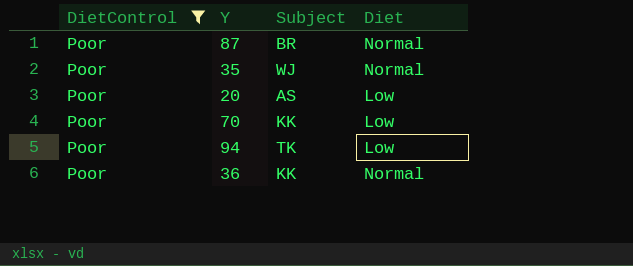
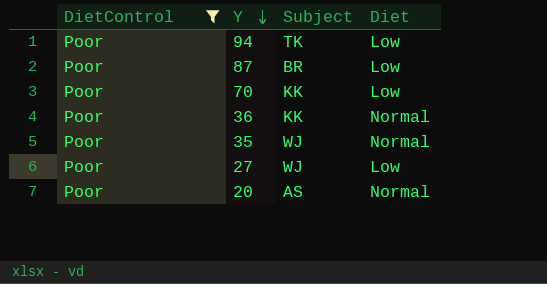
row order: none -> Y descending
87 | Diet: Normal -> Low
row 27: none -> Poor | WJ | Low
20 | Diet: Low -> Normal

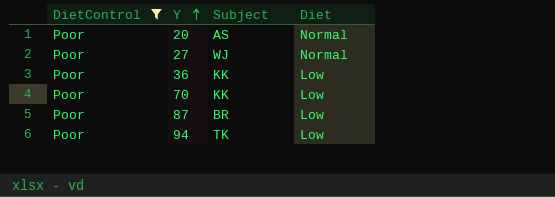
row order: Y descending -> Y ascending
row 35: Poor | WJ | Normal -> none
27 | Diet: Low -> Normal
36 | Diet: Normal -> Low

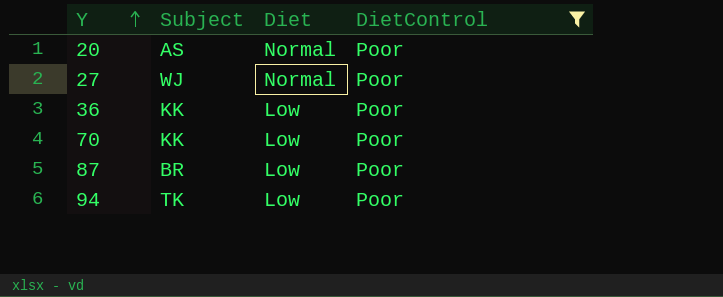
column DietControl | position: 1 -> 4

